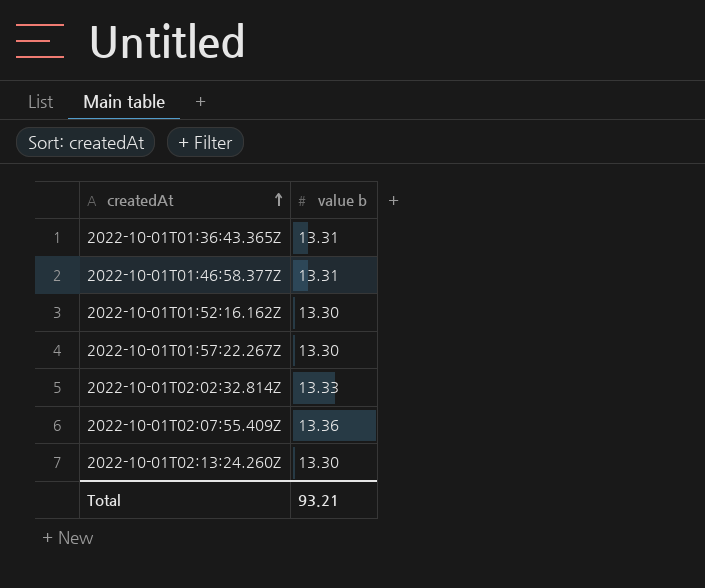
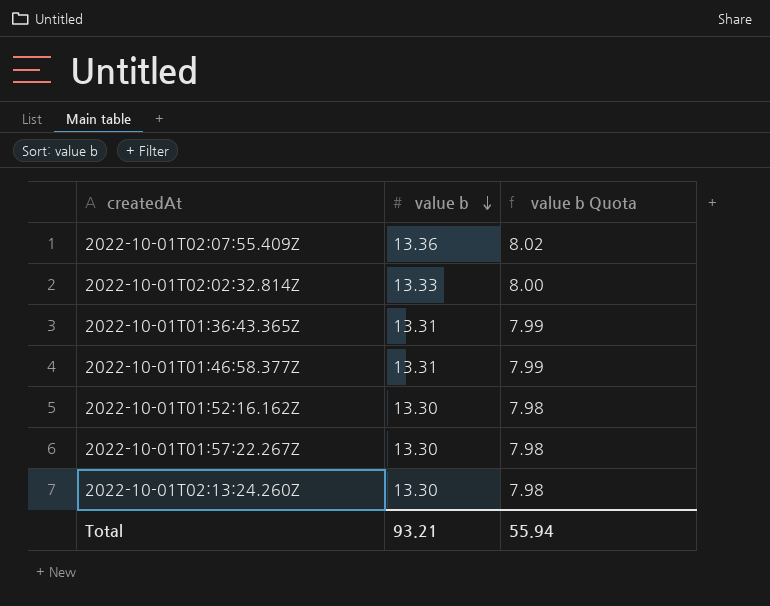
row order: createdAt ascending -> value b descending
column value b Quota | formula: none -> [value b] * 0.6

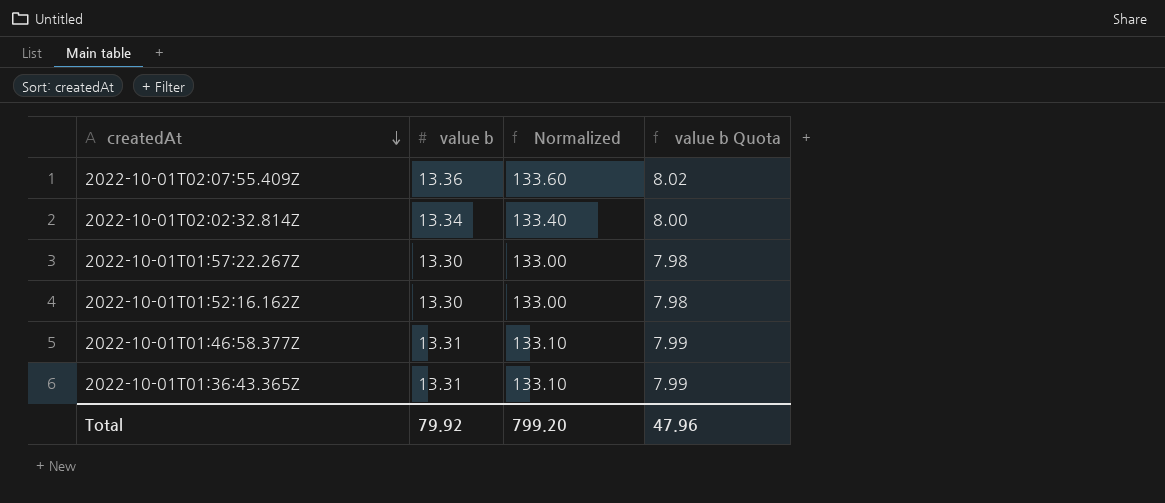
row order: value b descending -> createdAt descending
column Normalized | formula: none -> [value b] * 10
row 2022-10-01T02:13:24.260Z: 13.30 | 7.98 -> none
2022-10-01T02:02:32.814Z | value b: 13.33 -> 13.34
Total | value b: 93.21 -> 79.92
Total | value b Quota: 55.94 -> 47.96

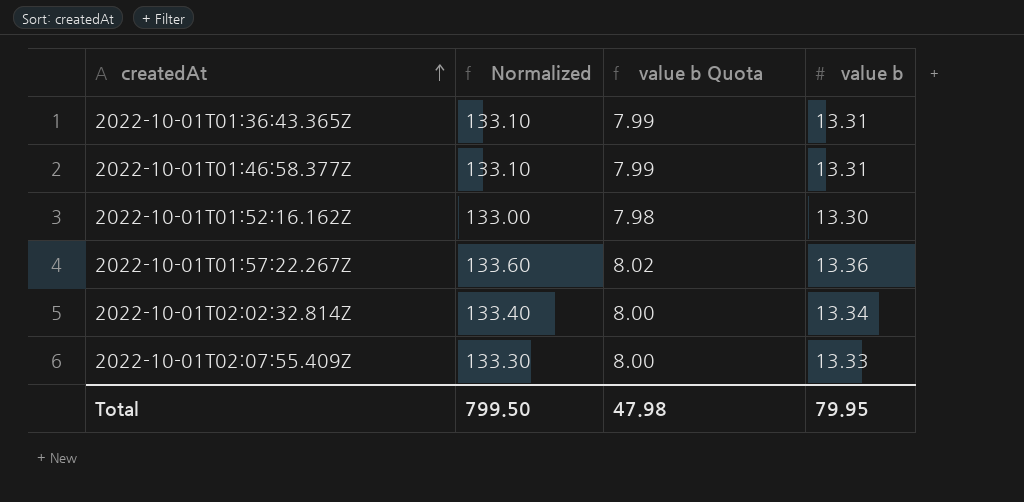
row order: createdAt descending -> createdAt ascending
column value b | position: 2 -> 4
2022-10-01T01:57:22.267Z | Normalized: 133.00 -> 133.60
2022-10-01T01:57:22.267Z | value b Quota: 7.98 -> 8.02
2022-10-01T01:57:22.267Z | value b: 13.30 -> 13.36
2022-10-01T02:07:55.409Z | Normalized: 133.60 -> 133.30
2022-10-01T02:07:55.409Z | value b Quota: 8.02 -> 8.00
2022-10-01T02:07:55.409Z | value b: 13.36 -> 13.33
Total | Normalized: 799.20 -> 799.50
Total | value b Quota: 47.96 -> 47.98
Total | value b: 79.92 -> 79.95

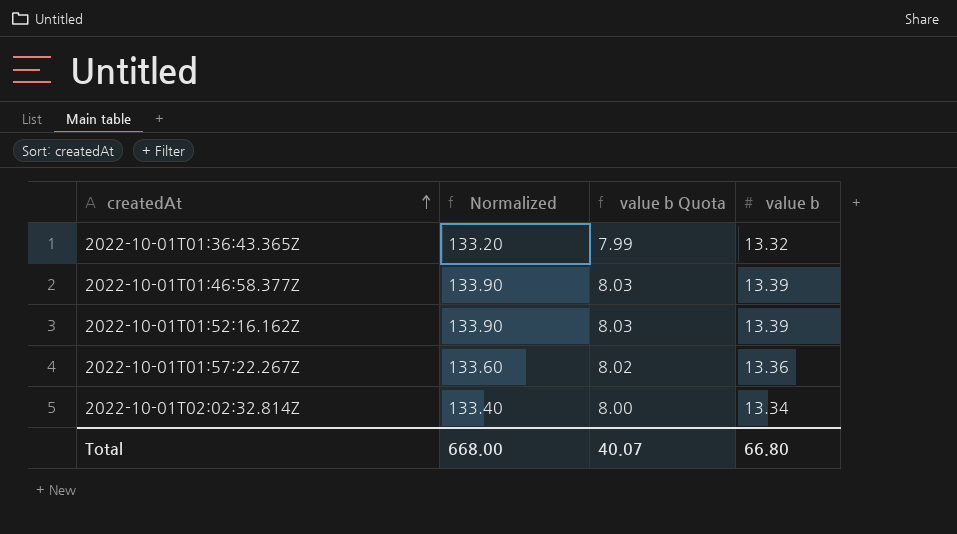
row 2022-10-01T02:07:55.409Z: 133.30 | 8.00 | 13.33 -> none
2022-10-01T01:36:43.365Z | Normalized: 133.10 -> 133.20
2022-10-01T01:36:43.365Z | value b: 13.31 -> 13.32
2022-10-01T01:46:58.377Z | Normalized: 133.10 -> 133.90
2022-10-01T01:46:58.377Z | value b Quota: 7.99 -> 8.03
2022-10-01T01:46:58.377Z | value b: 13.31 -> 13.39
2022-10-01T01:52:16.162Z | Normalized: 133.00 -> 133.90
2022-10-01T01:52:16.162Z | value b Quota: 7.98 -> 8.03
2022-10-01T01:52:16.162Z | value b: 13.30 -> 13.39
Total | Normalized: 799.50 -> 668.00
Total | value b Quota: 47.98 -> 40.07
Total | value b: 79.95 -> 66.80

